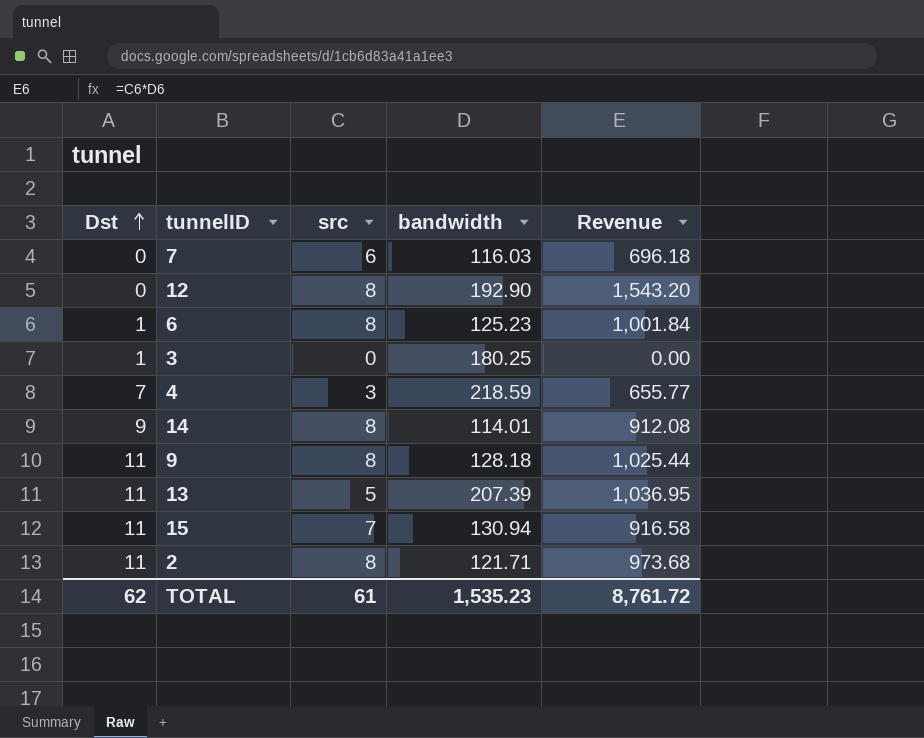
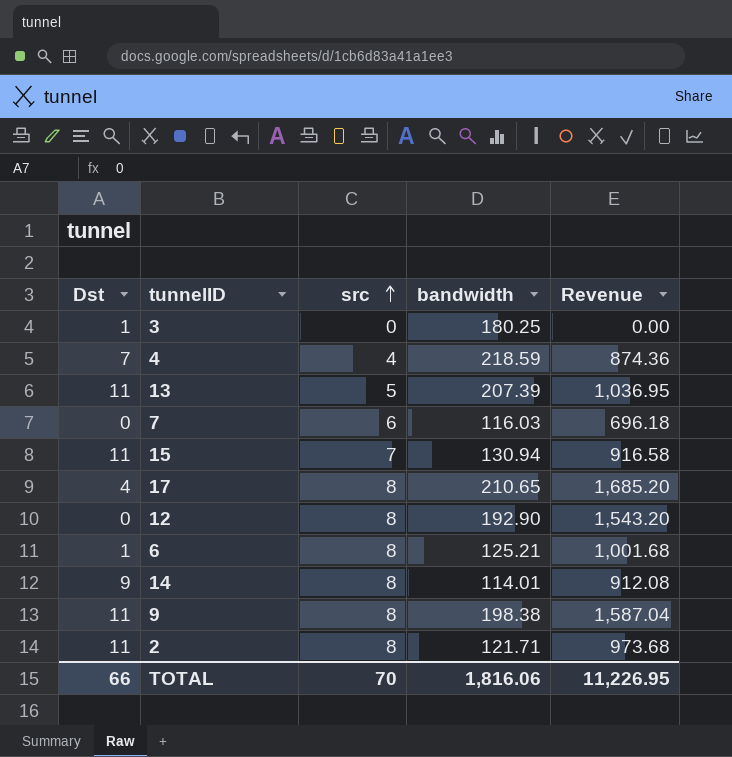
row order: Dst ascending -> src ascending
4 | src: 3 -> 4
4 | Revenue: 655.77 -> 874.36
row 17: none -> 4 | 8 | 210.65 | 1,685.20
6 | bandwidth: 125.23 -> 125.21
6 | Revenue: 1,001.84 -> 1,001.68
9 | bandwidth: 128.18 -> 198.38
9 | Revenue: 1,025.44 -> 1,587.04
TOTAL | Dst: 62 -> 66
TOTAL | src: 61 -> 70
TOTAL | bandwidth: 1,535.23 -> 1,816.06
TOTAL | Revenue: 8,761.72 -> 11,226.95

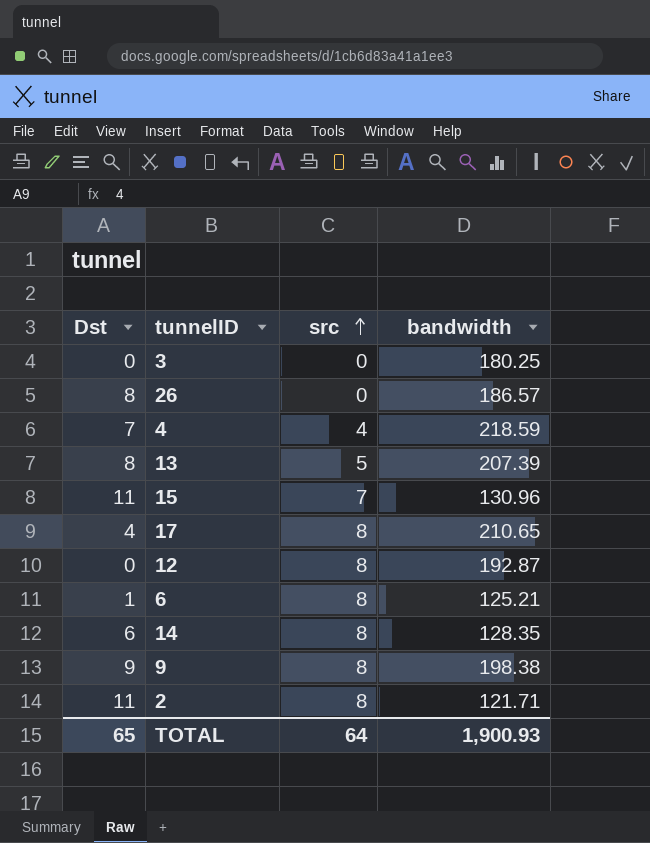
column Revenue | formula: [src] * [bandwidth] -> none
row 7: 0 | 6 | 116.03 | 696.18 -> none
3 | Dst: 1 -> 0
row 26: none -> 8 | 0 | 186.57
13 | Dst: 11 -> 8
15 | bandwidth: 130.94 -> 130.96
12 | bandwidth: 192.90 -> 192.87
14 | Dst: 9 -> 6
14 | bandwidth: 114.01 -> 128.35
9 | Dst: 11 -> 9
TOTAL | Dst: 66 -> 65
TOTAL | src: 70 -> 64
TOTAL | bandwidth: 1,816.06 -> 1,900.93

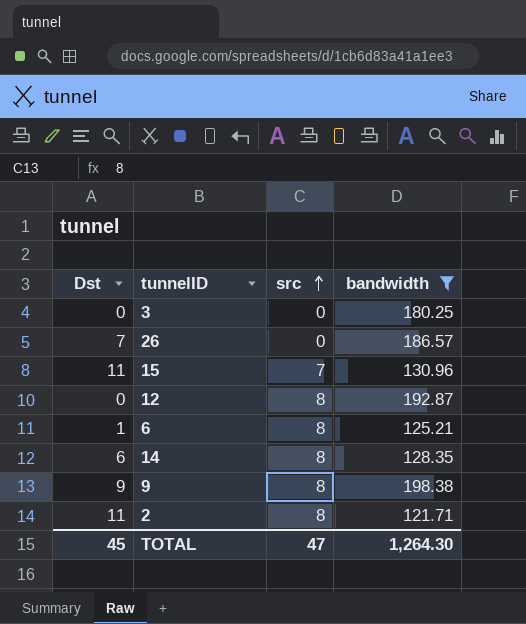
filter: none -> bandwidth <= 198.38
26 | Dst: 8 -> 7
TOTAL | Dst: 65 -> 45
TOTAL | src: 64 -> 47
TOTAL | bandwidth: 1,900.93 -> 1,264.30

